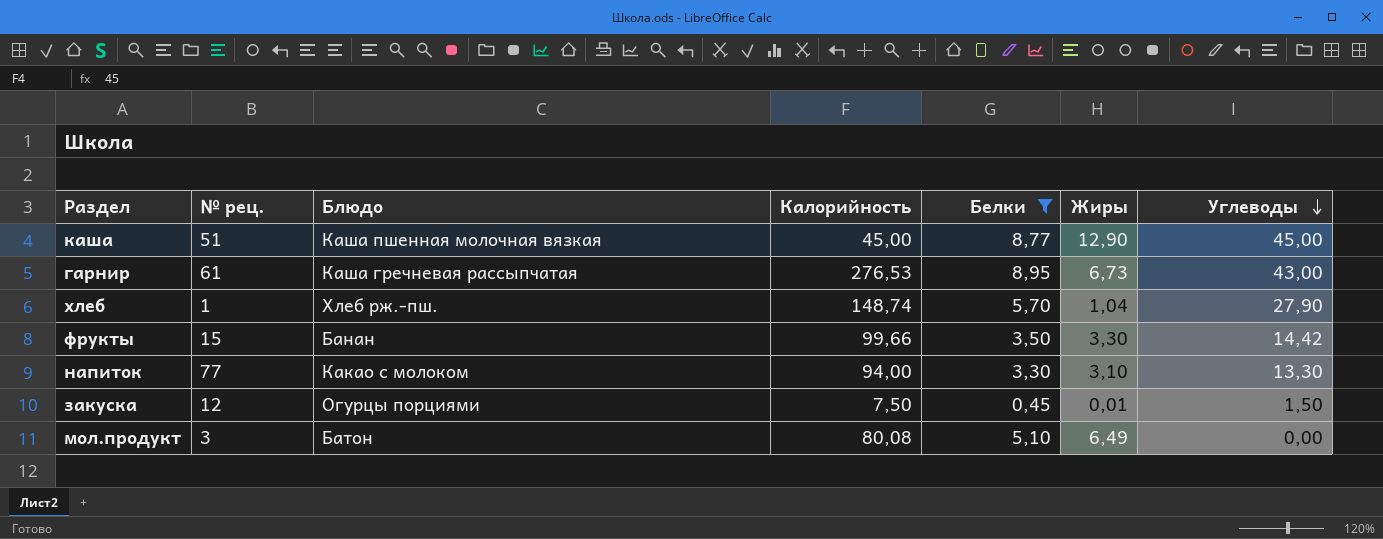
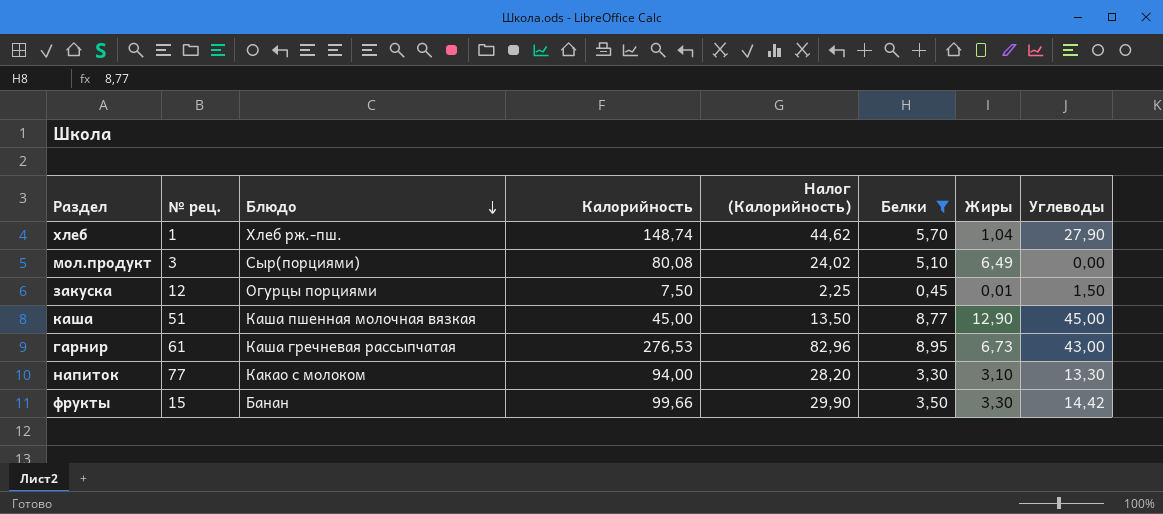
row order: Углеводы descending -> Блюдо descending
column Налог (Калорийность) | formula: none -> [Калорийность] * 0,3
мол.продукт | Блюдо: Батон -> Сыр(порциями)

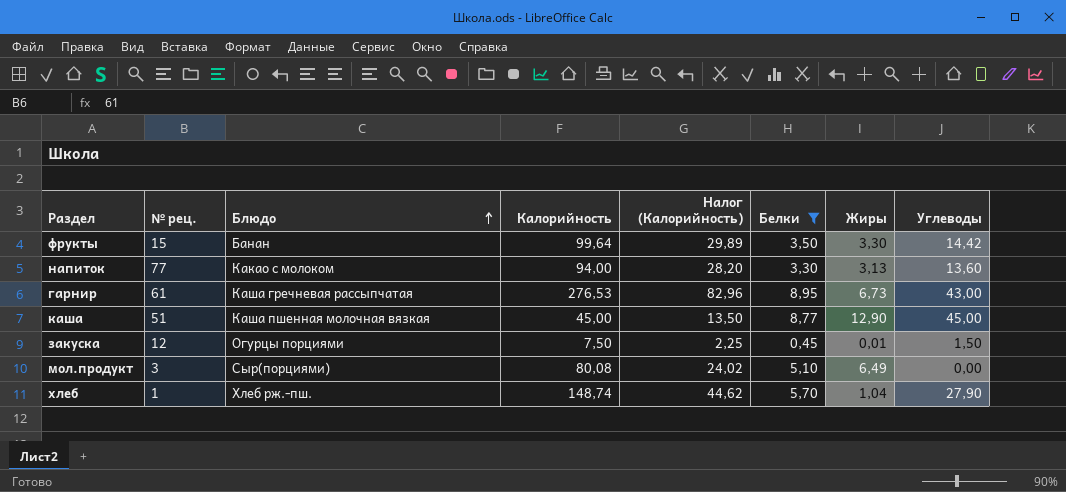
row order: Блюдо descending -> Блюдо ascending
фрукты | Калорийность: 99,66 -> 99,64
фрукты | Налог (Калорийность): 29,90 -> 29,89
напиток | Жиры: 3,10 -> 3,13
напиток | Углеводы: 13,30 -> 13,60

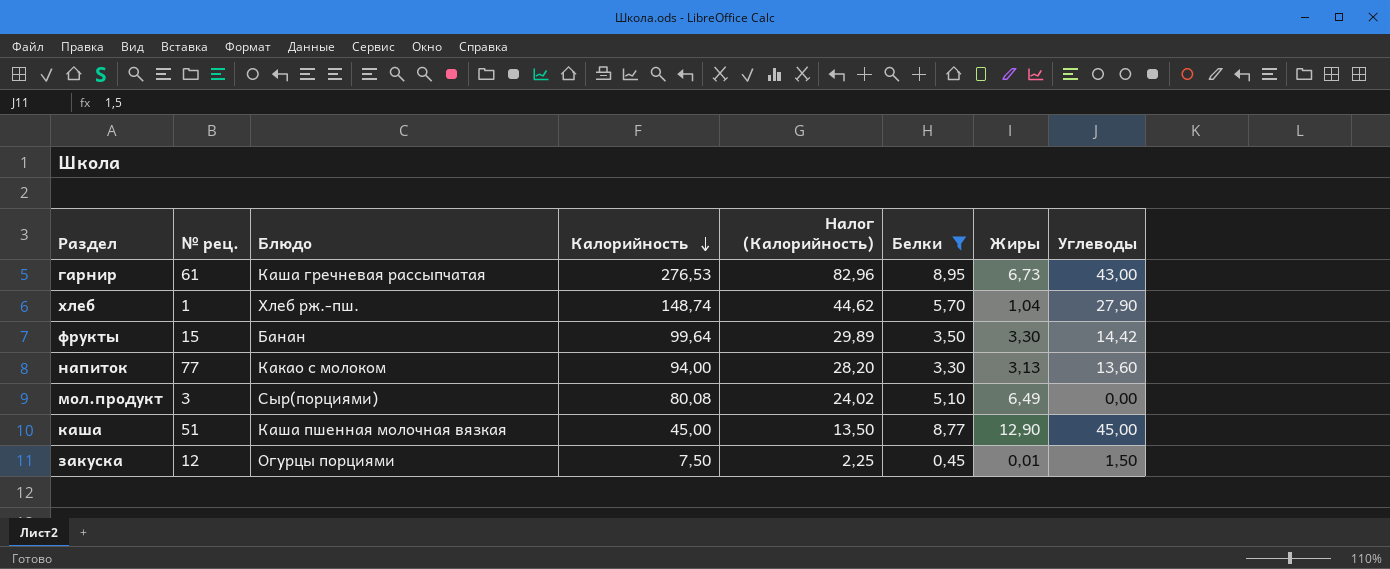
row order: Блюдо ascending -> Калорийность descending

